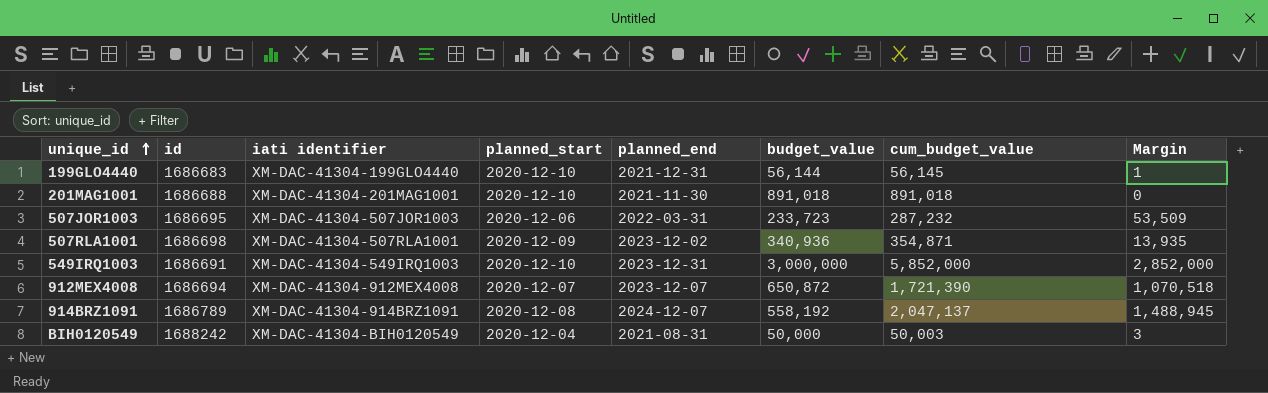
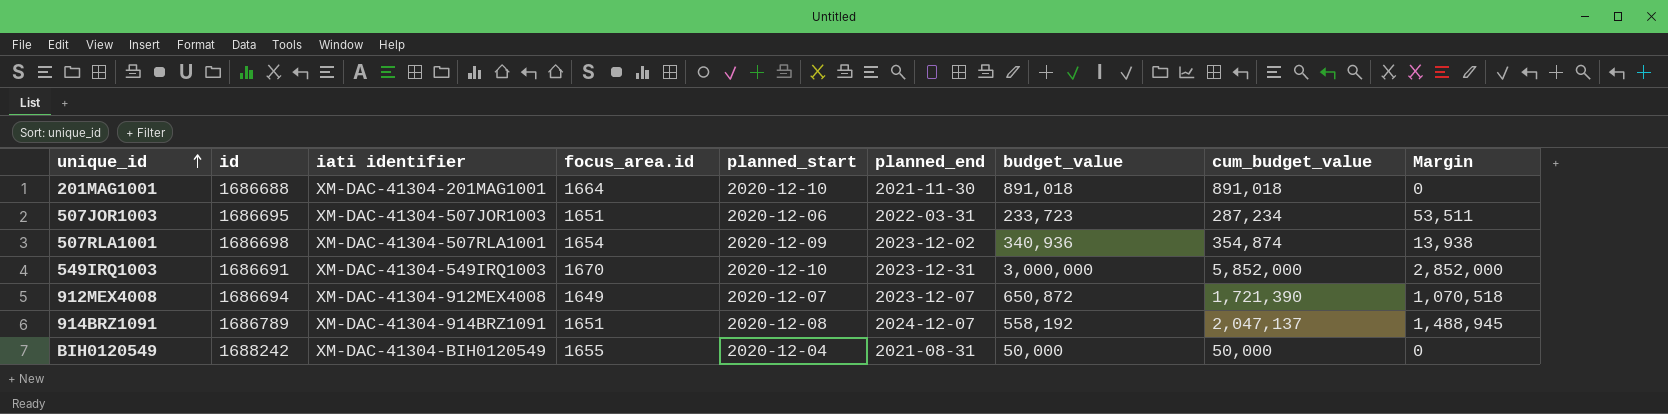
column focus_area.id | position: none -> 4
row 199GLO4440: 1686683 | XM-DAC-41304-199GLO4440 | 2020-12-10 | 2021-12-31 | 56,144 | 56,145 | 1 -> none
507JOR1003 | cum_budget_value: 287,232 -> 287,234
507JOR1003 | Margin: 53,509 -> 53,511
507RLA1001 | cum_budget_value: 354,871 -> 354,874
507RLA1001 | Margin: 13,935 -> 13,938
BIH0120549 | cum_budget_value: 50,003 -> 50,000
BIH0120549 | Margin: 3 -> 0

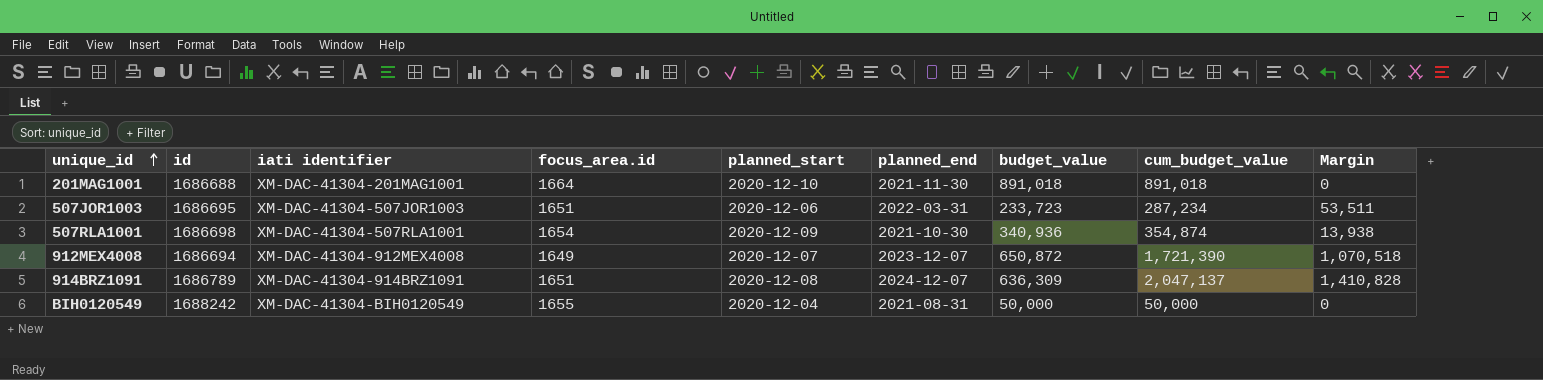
row 549IRQ1003: 1686691 | XM-DAC-41304-549IRQ1003 | 1670 | 2020-12-10 | 2023-12-31 | 3,000,000 | 5,852,000 | 2,852,000 -> none
507RLA1001 | planned_end: 2023-12-02 -> 2021-10-30
914BRZ1091 | budget_value: 558,192 -> 636,309
914BRZ1091 | Margin: 1,488,945 -> 1,410,828

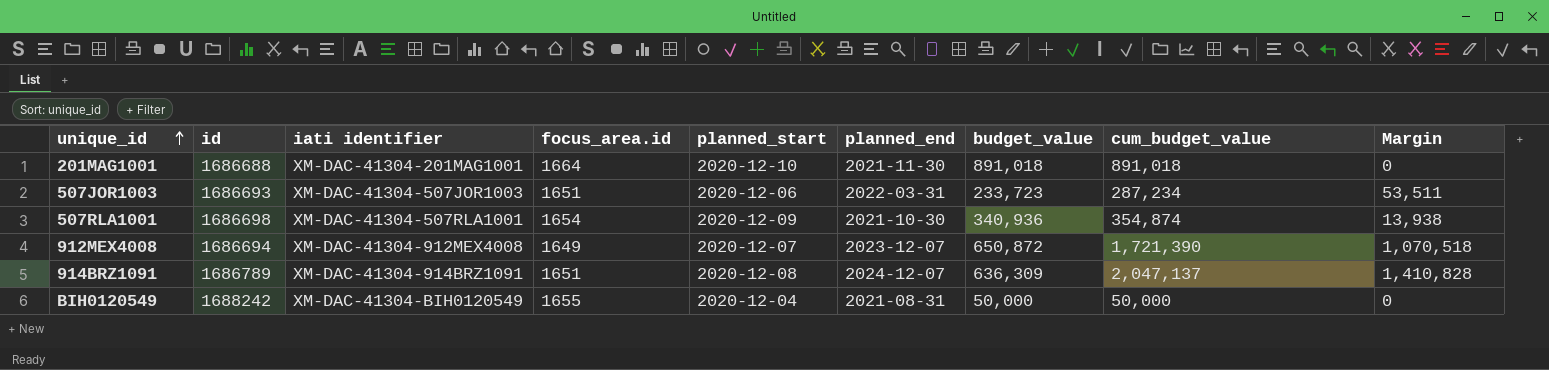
507JOR1003 | id: 1686695 -> 1686693

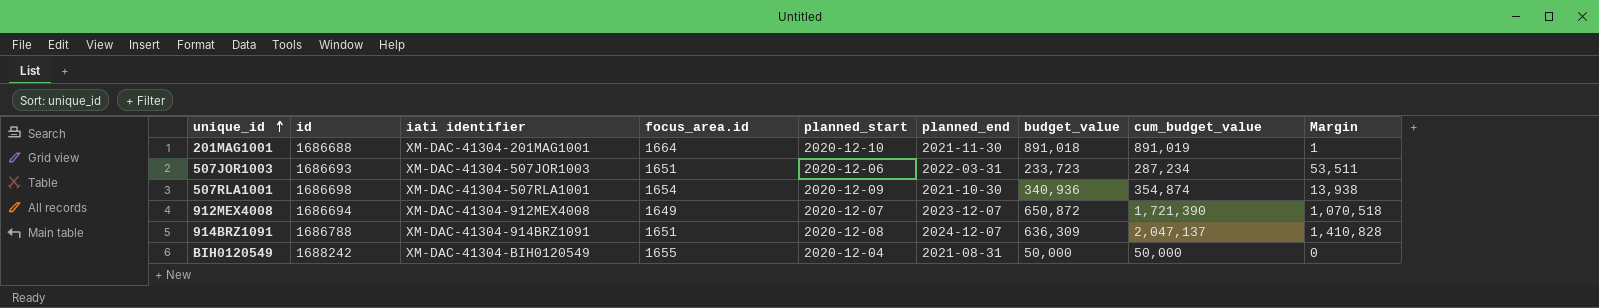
201MAG1001 | cum_budget_value: 891,018 -> 891,019
201MAG1001 | Margin: 0 -> 1
914BRZ1091 | id: 1686789 -> 1686788

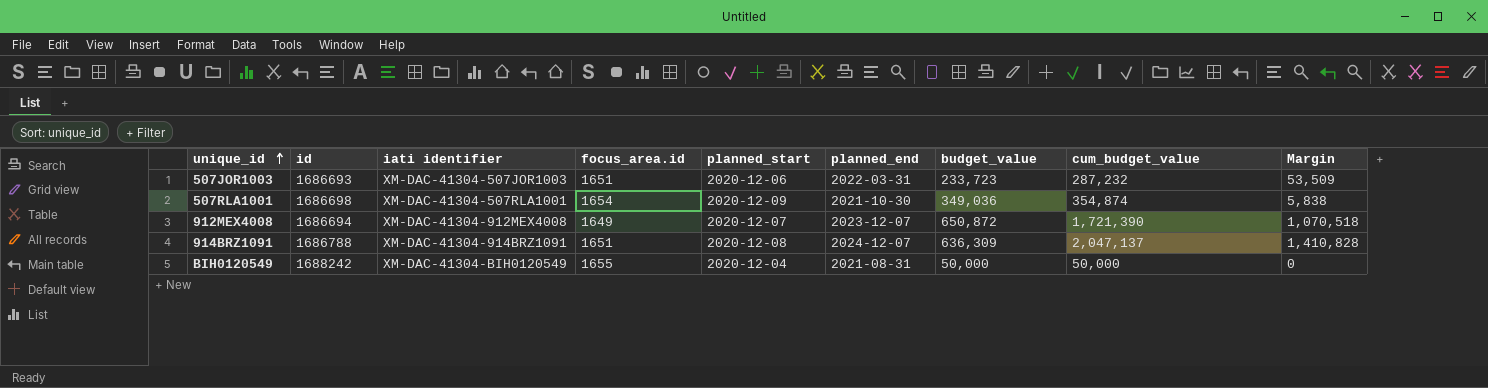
row 201MAG1001: 1686688 | XM-DAC-41304-201MAG1001 | 1664 | 2020-12-10 | 2021-11-30 | 891,018 | 891,019 | 1 -> none
507JOR1003 | cum_budget_value: 287,234 -> 287,232
507JOR1003 | Margin: 53,511 -> 53,509
507RLA1001 | budget_value: 340,936 -> 349,036
507RLA1001 | Margin: 13,938 -> 5,838

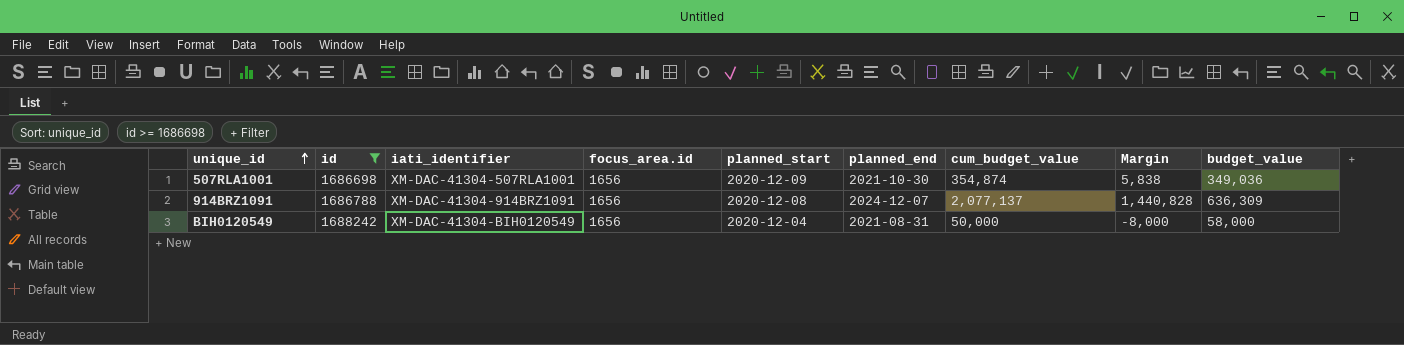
filter: none -> id >= 1686698
column name: iati identifier -> iati_identifier
column budget_value | position: 7 -> 9
507RLA1001 | focus_area.id: 1654 -> 1656
914BRZ1091 | focus_area.id: 1651 -> 1656
914BRZ1091 | cum_budget_value: 2,047,137 -> 2,077,137
914BRZ1091 | Margin: 1,410,828 -> 1,440,828
BIH0120549 | focus_area.id: 1655 -> 1656
BIH0120549 | Margin: 0 -> -8,000
BIH0120549 | budget_value: 50,000 -> 58,000

